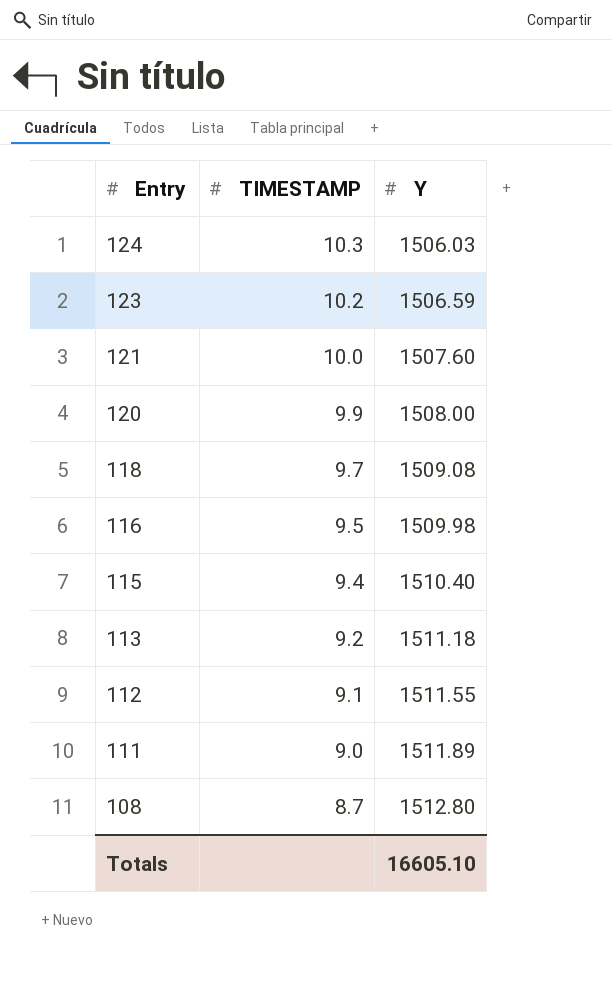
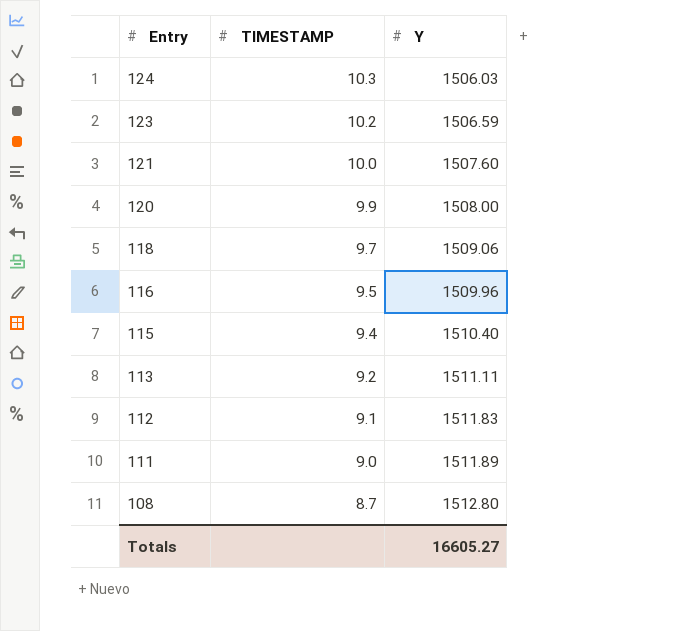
118 | Y: 1509.08 -> 1509.06
116 | Y: 1509.98 -> 1509.96
113 | Y: 1511.18 -> 1511.11
112 | Y: 1511.55 -> 1511.83
Totals | Y: 16605.10 -> 16605.27

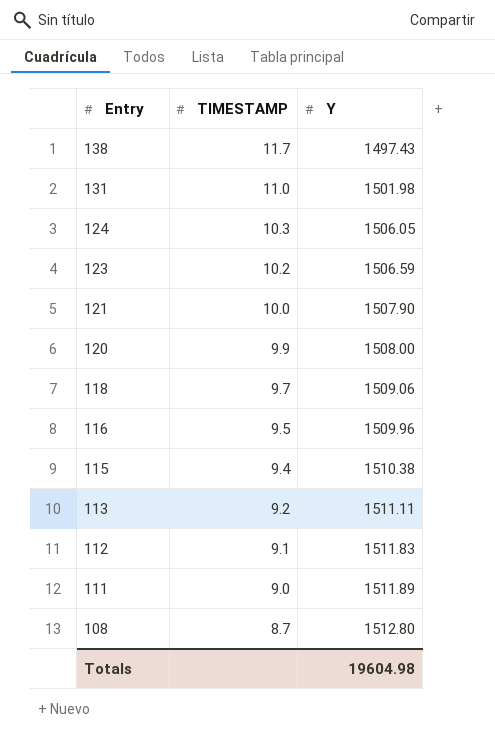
row 138: none -> 11.7 | 1497.43
row 131: none -> 11.0 | 1501.98
124 | Y: 1506.03 -> 1506.05
121 | Y: 1507.60 -> 1507.90
115 | Y: 1510.40 -> 1510.38
Totals | Y: 16605.27 -> 19604.98

